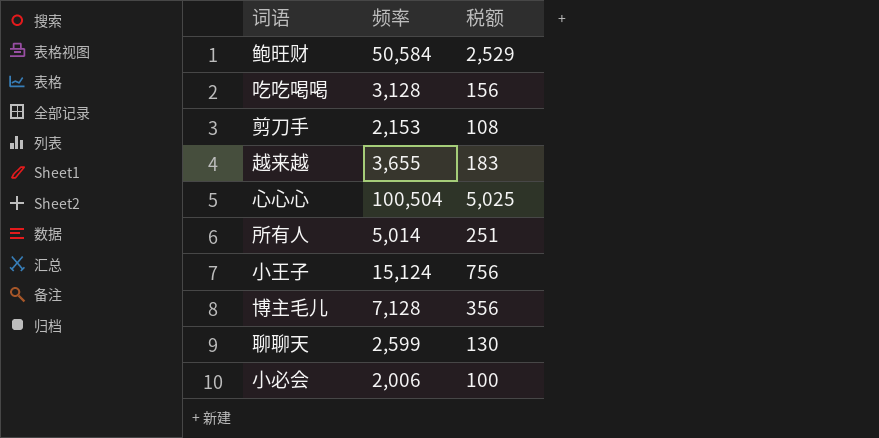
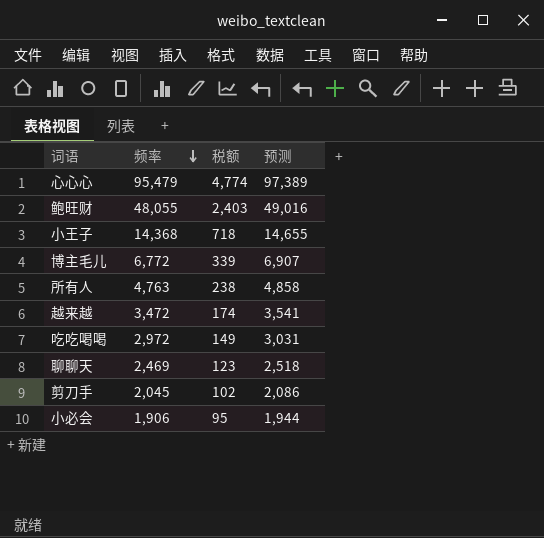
row order: none -> 频率 descending
column 预测 | formula: none -> [频率] * 1.02
心心心 | 频率: 100,504 -> 95,479
心心心 | 税额: 5,025 -> 4,774
鲍旺财 | 频率: 50,584 -> 48,055
鲍旺财 | 税额: 2,529 -> 2,403
小王子 | 频率: 15,124 -> 14,368
小王子 | 税额: 756 -> 718
博主毛儿 | 频率: 7,128 -> 6,772
博主毛儿 | 税额: 356 -> 339
所有人 | 频率: 5,014 -> 4,763
所有人 | 税额: 251 -> 238
越来越 | 频率: 3,655 -> 3,472
越来越 | 税额: 183 -> 174
吃吃喝喝 | 频率: 3,128 -> 2,972
吃吃喝喝 | 税额: 156 -> 149
聊聊天 | 频率: 2,599 -> 2,469
聊聊天 | 税额: 130 -> 123
剪刀手 | 频率: 2,153 -> 2,045
剪刀手 | 税额: 108 -> 102
小必会 | 频率: 2,006 -> 1,906
小必会 | 税额: 100 -> 95

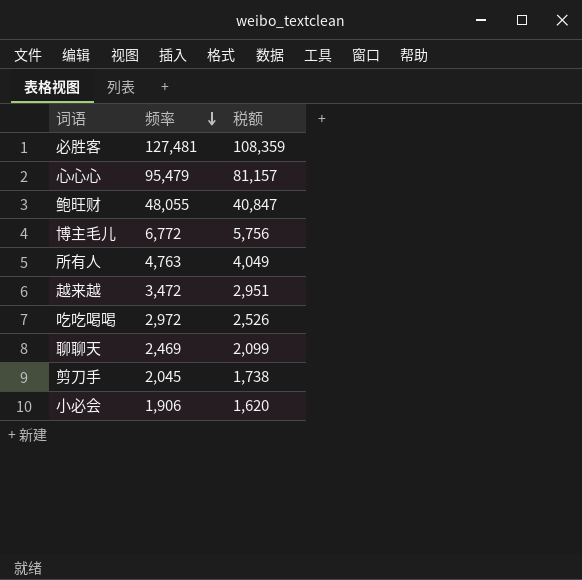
column 预测 | formula: [频率] * 1.02 -> none
column 税额 | formula: [频率] * 0.05 -> [频率] * 0.85
row 小王子: 14,368 | 718 | 14,655 -> none
row 必胜客: none -> 127,481 | 108,359

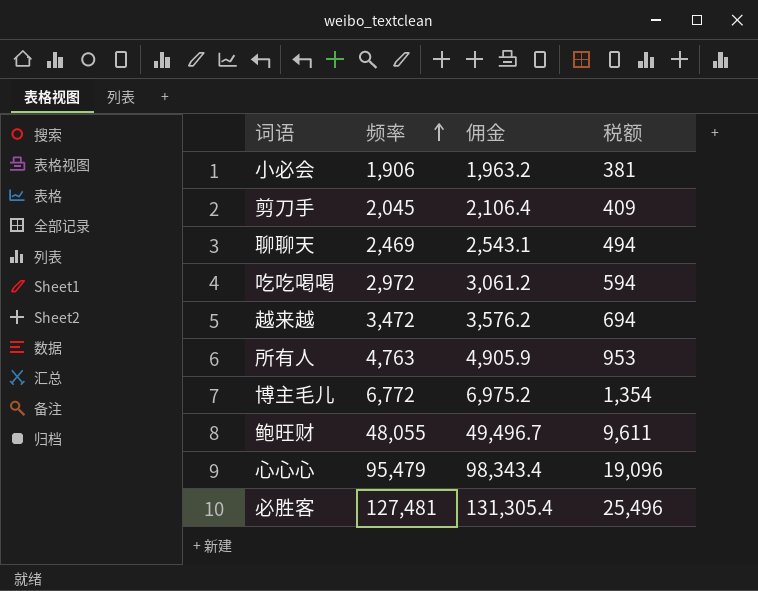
row order: 频率 descending -> 频率 ascending
column 佣金 | formula: none -> [频率] * 1.03
column 税额 | formula: [频率] * 0.85 -> [频率] * 0.2

